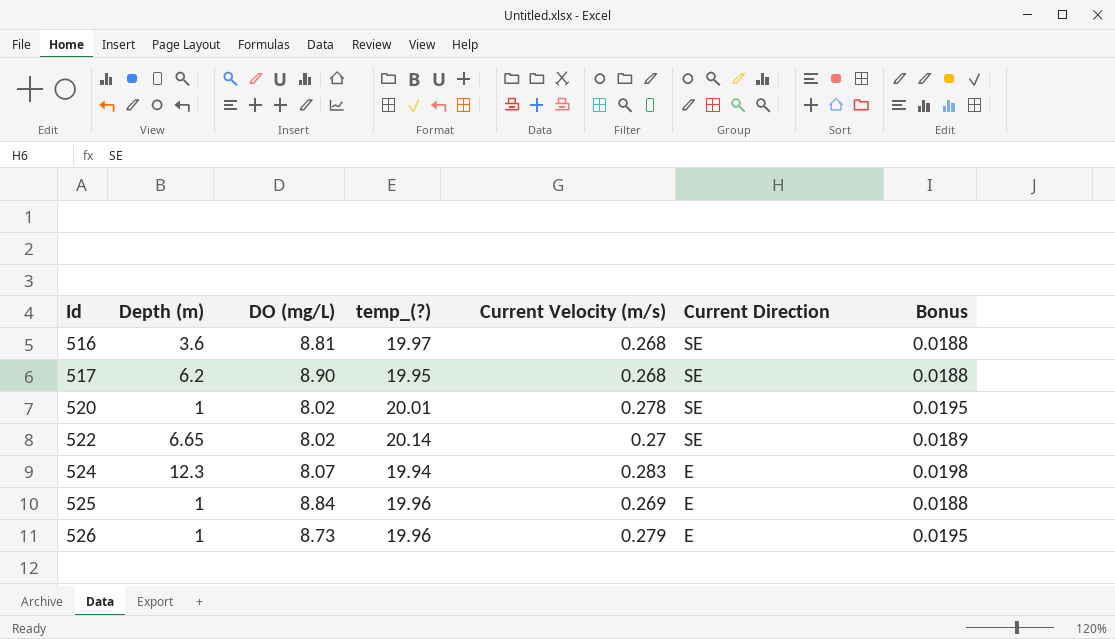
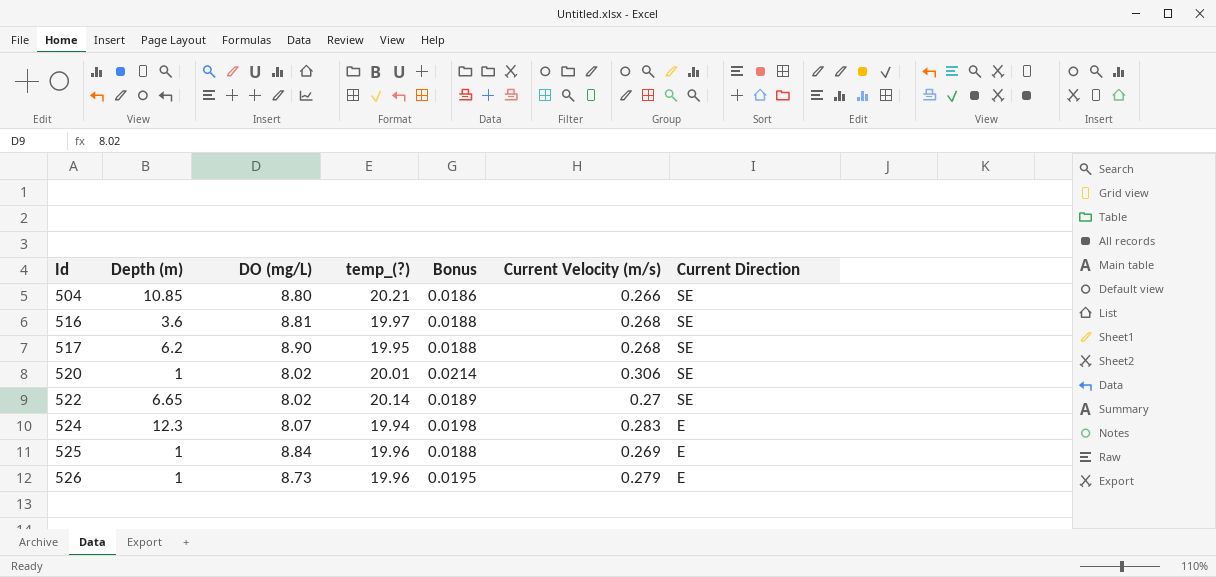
column Bonus | position: 7 -> 5
row 504: none -> 10.85 | 8.80 | 20.21 | 0.0186 | 0.266 | SE
520 | Bonus: 0.0195 -> 0.0214
520 | Current Velocity (m/s): 0.278 -> 0.306

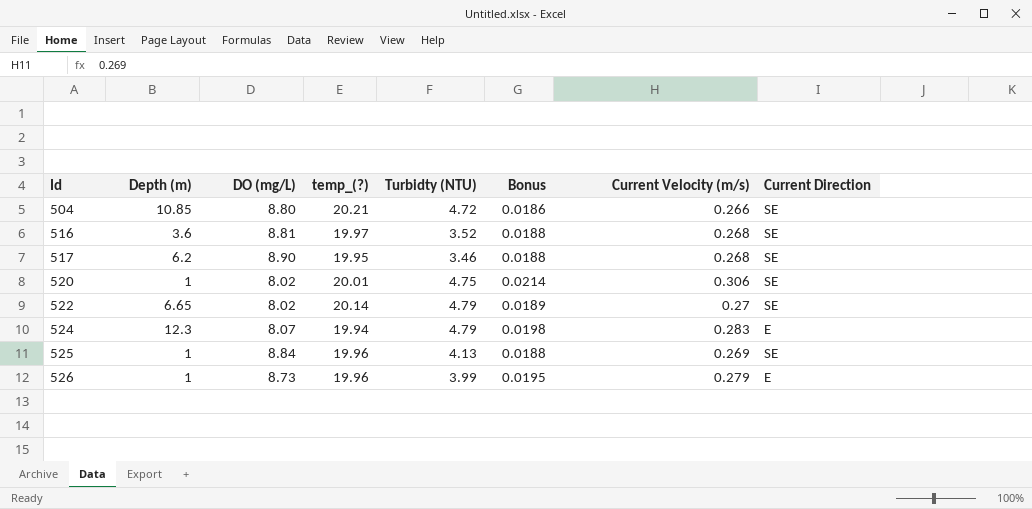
column Turbidty (NTU) | position: none -> 5
525 | Current Direction: E -> SE

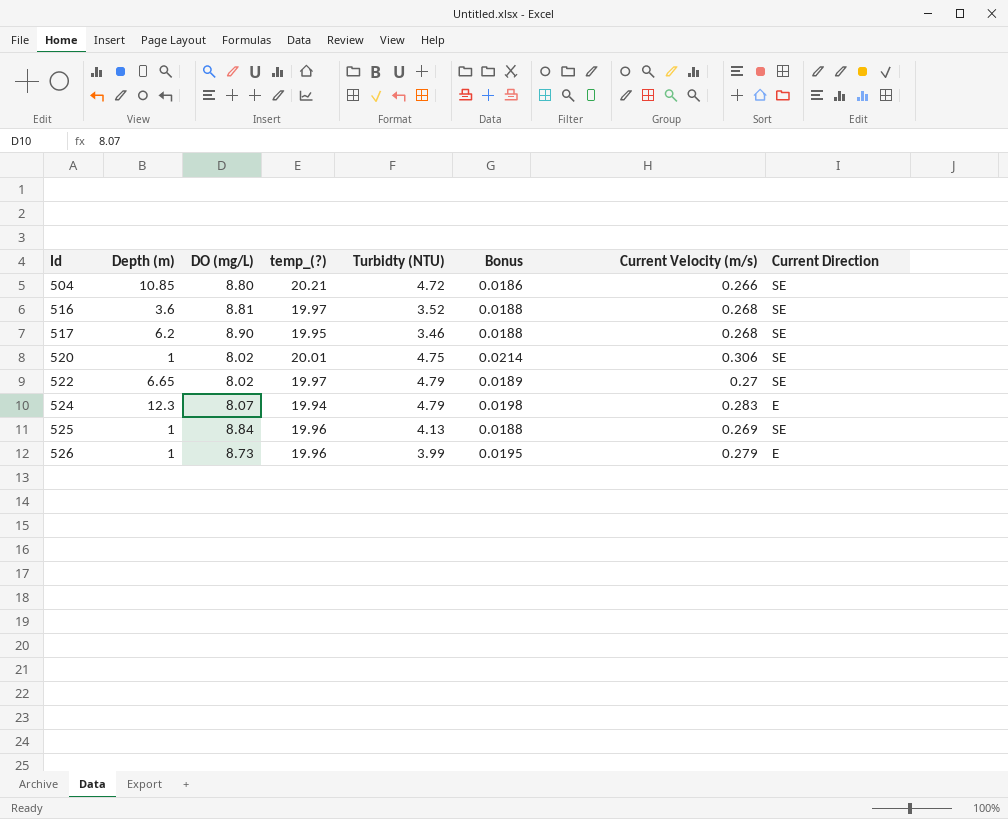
522 | temp_(?): 20.14 -> 19.97

